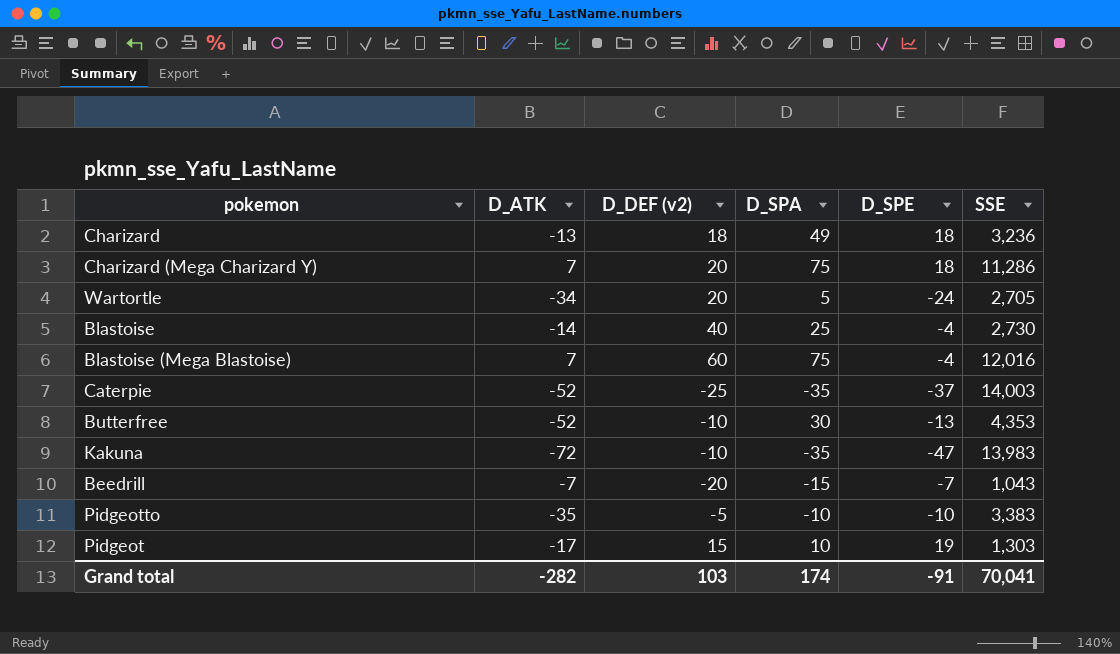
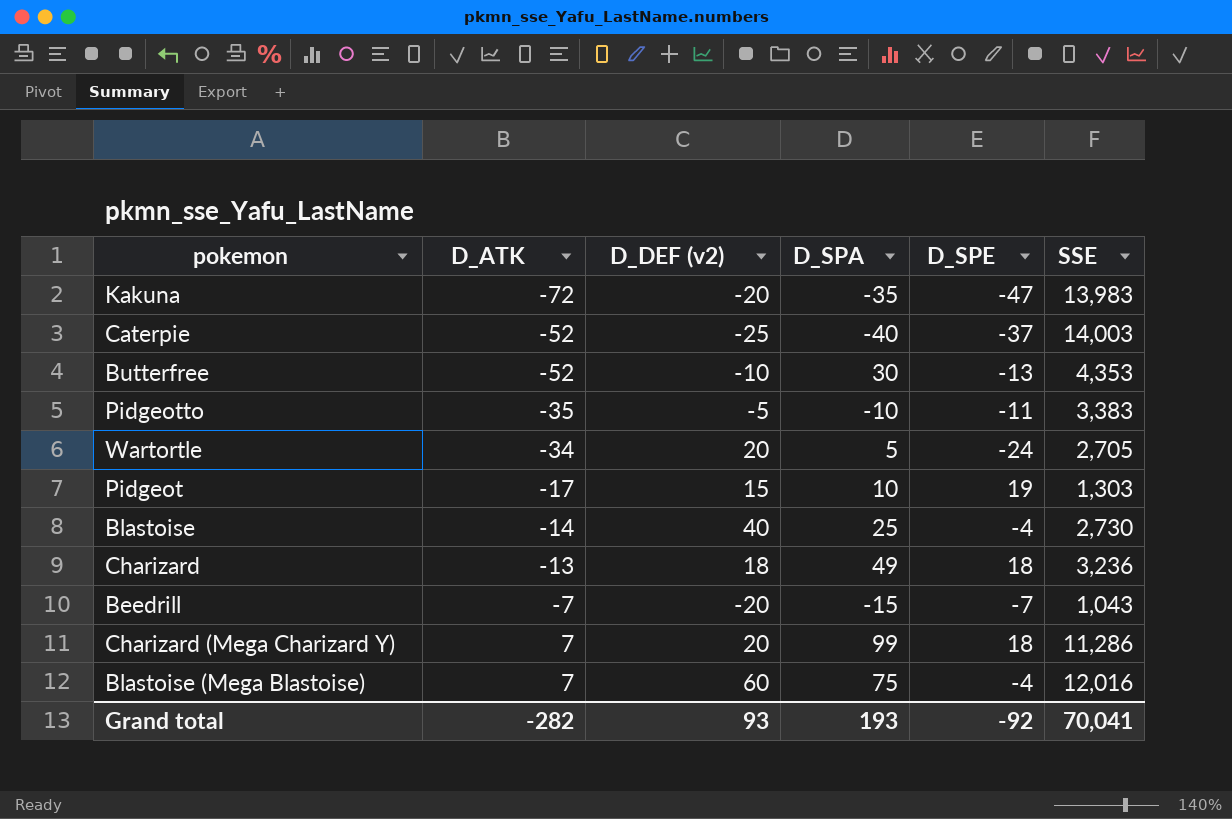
row order: none -> D_ATK ascending
Kakuna | D_DEF (v2): -10 -> -20
Caterpie | D_SPA: -35 -> -40
Pidgeotto | D_SPE: -10 -> -11
Charizard (Mega Charizard Y) | D_SPA: 75 -> 99
Grand total | D_DEF (v2): 103 -> 93
Grand total | D_SPA: 174 -> 193
Grand total | D_SPE: -91 -> -92

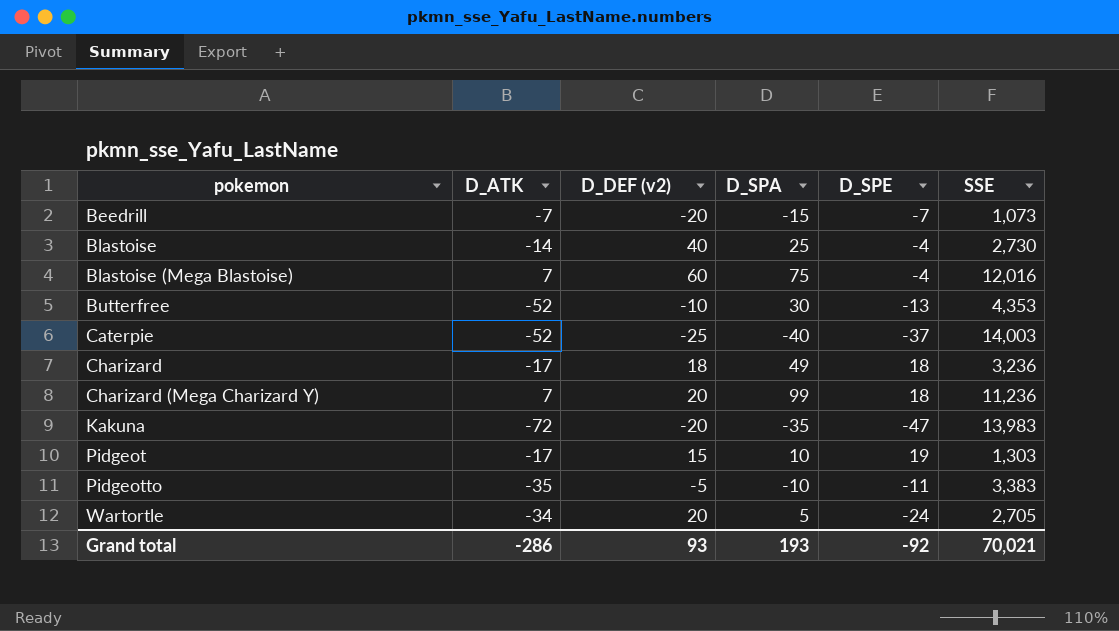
row order: D_ATK ascending -> pokemon ascending
Beedrill | SSE: 1,043 -> 1,073
Charizard | D_ATK: -13 -> -17
Charizard (Mega Charizard Y) | SSE: 11,286 -> 11,236
Grand total | D_ATK: -282 -> -286
Grand total | SSE: 70,041 -> 70,021

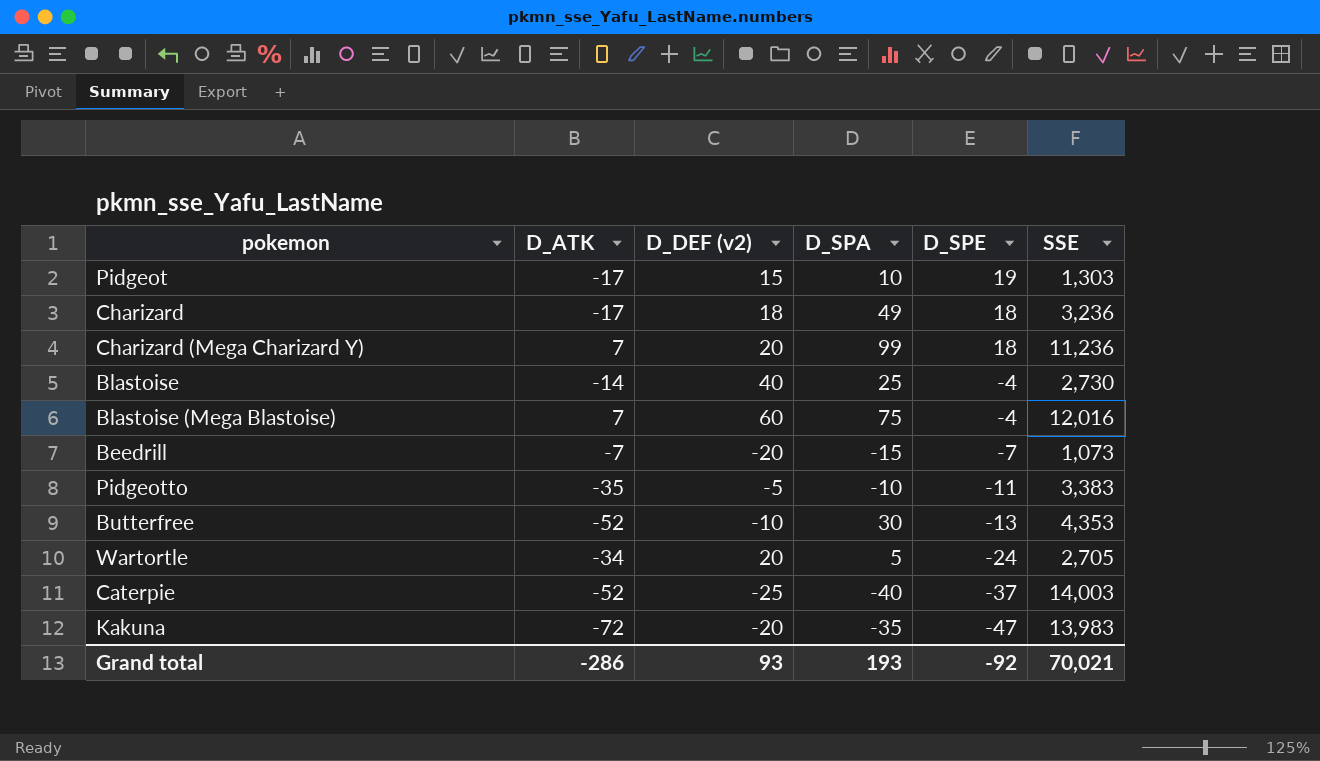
row order: pokemon ascending -> D_SPE descending

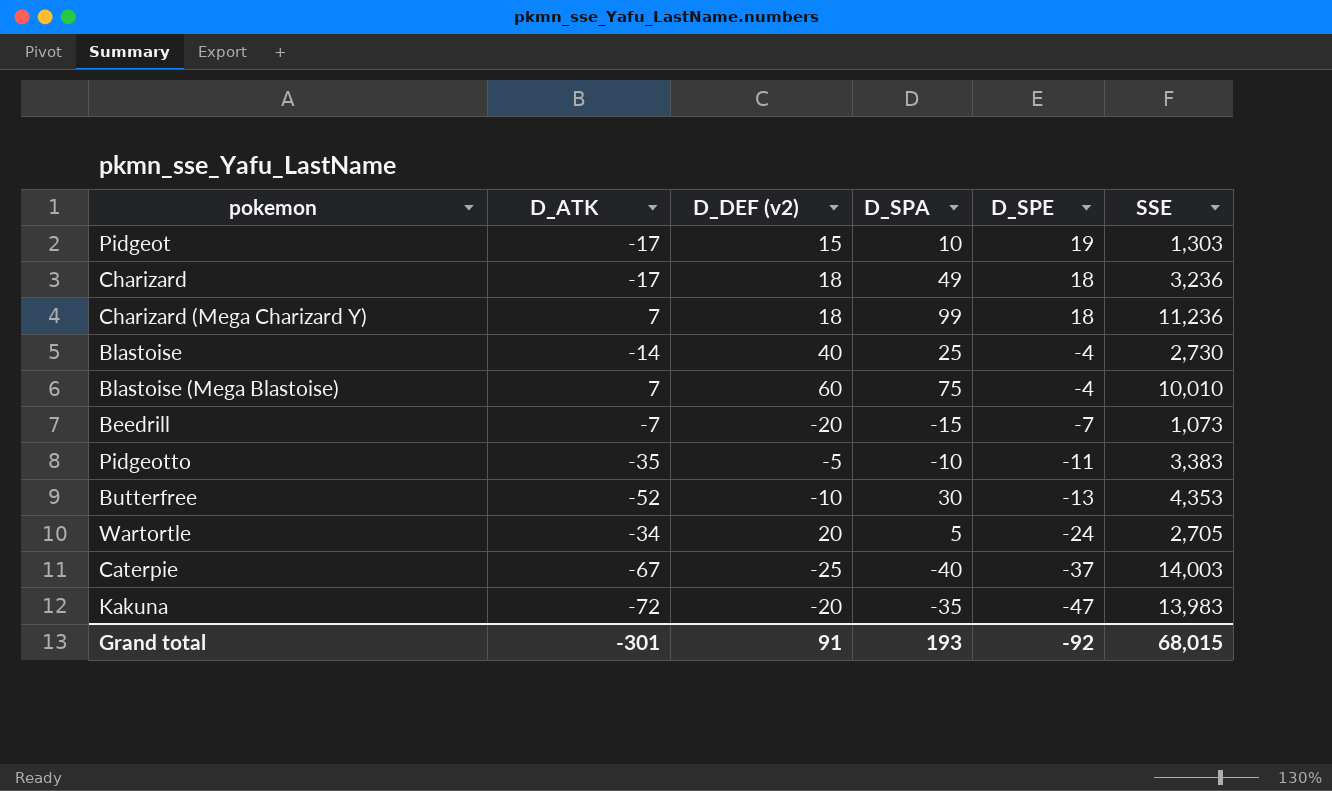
Charizard (Mega Charizard Y) | D_DEF (v2): 20 -> 18
Blastoise (Mega Blastoise) | SSE: 12,016 -> 10,010
Caterpie | D_ATK: -52 -> -67
Grand total | D_ATK: -286 -> -301
Grand total | D_DEF (v2): 93 -> 91
Grand total | SSE: 70,021 -> 68,015

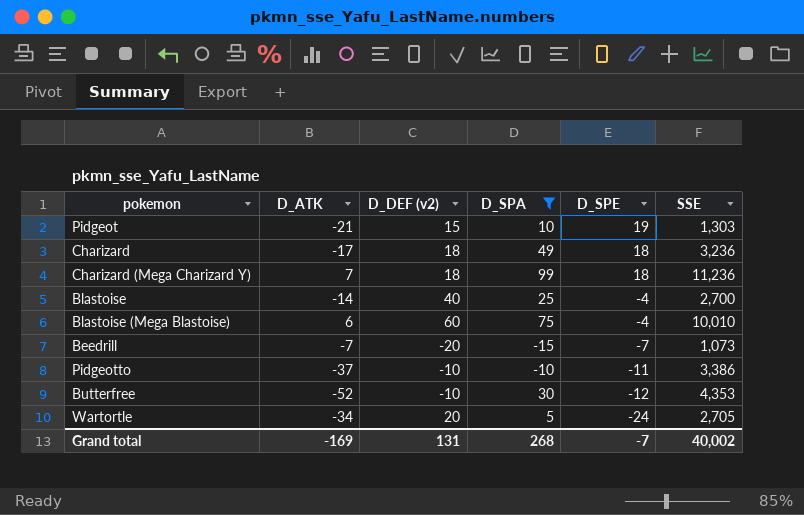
filter: none -> D_SPA >= -15
Pidgeot | D_ATK: -17 -> -21
Blastoise | SSE: 2,730 -> 2,700
Blastoise (Mega Blastoise) | D_ATK: 7 -> 6
Pidgeotto | D_ATK: -35 -> -37
Pidgeotto | D_DEF (v2): -5 -> -10
Pidgeotto | SSE: 3,383 -> 3,386
Butterfree | D_SPE: -13 -> -12
Grand total | D_ATK: -301 -> -169
Grand total | D_DEF (v2): 91 -> 131
Grand total | D_SPA: 193 -> 268
Grand total | D_SPE: -92 -> -7
Grand total | SSE: 68,015 -> 40,002

